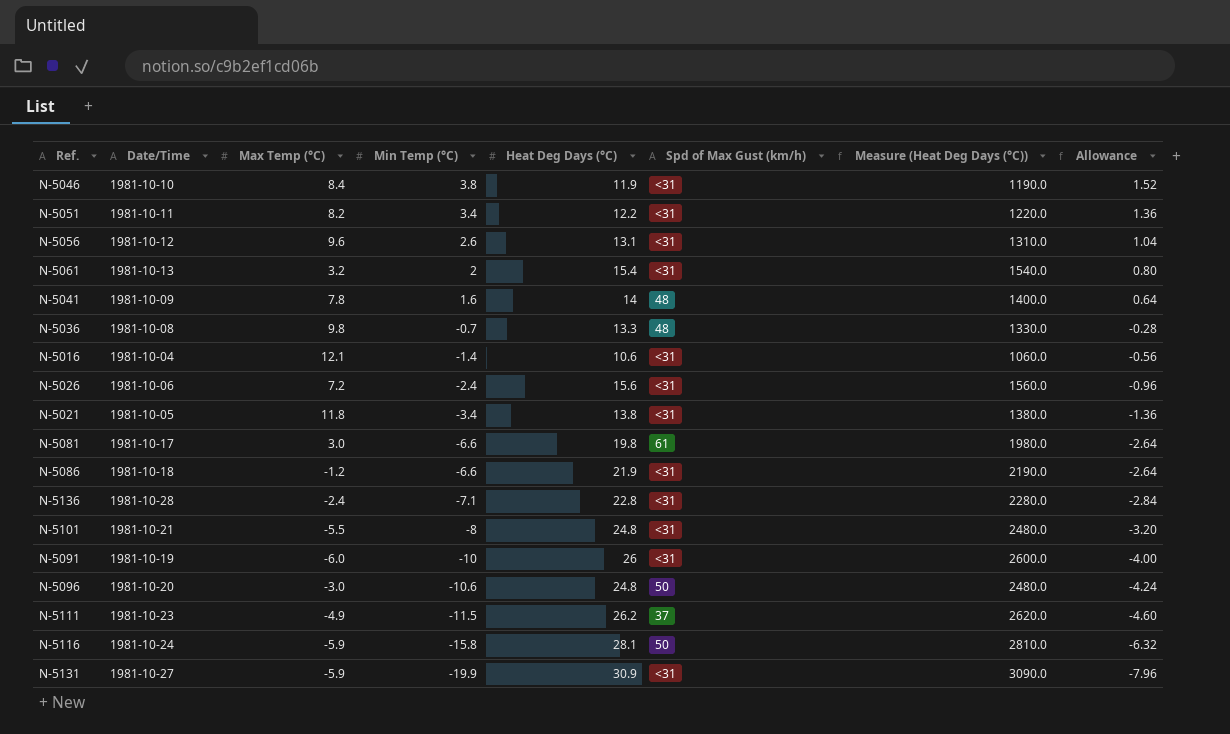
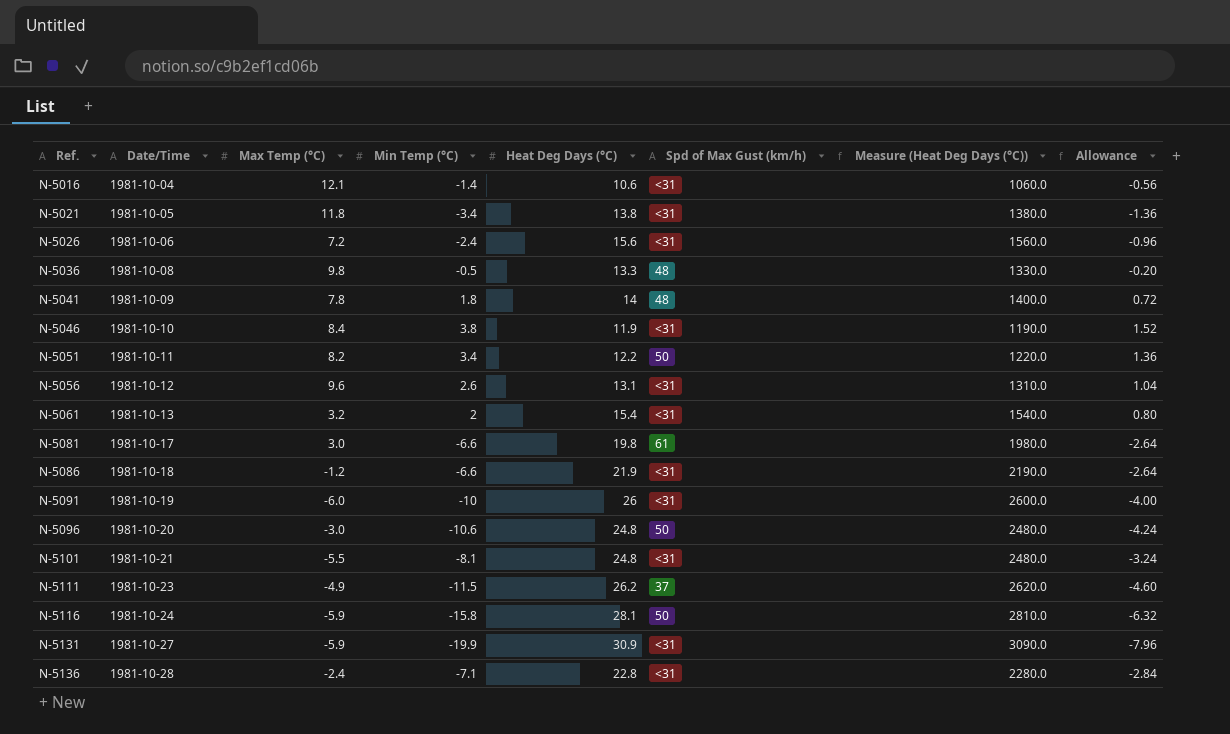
row order: Min Temp (°C) descending -> Ref. ascending
N-5036 | Min Temp (°C): -0.7 -> -0.5
N-5036 | Allowance: -0.28 -> -0.20
N-5041 | Min Temp (°C): 1.6 -> 1.8
N-5041 | Allowance: 0.64 -> 0.72
N-5051 | Spd of Max Gust (km/h): <31 -> 50
N-5101 | Min Temp (°C): -8 -> -8.1
N-5101 | Allowance: -3.20 -> -3.24

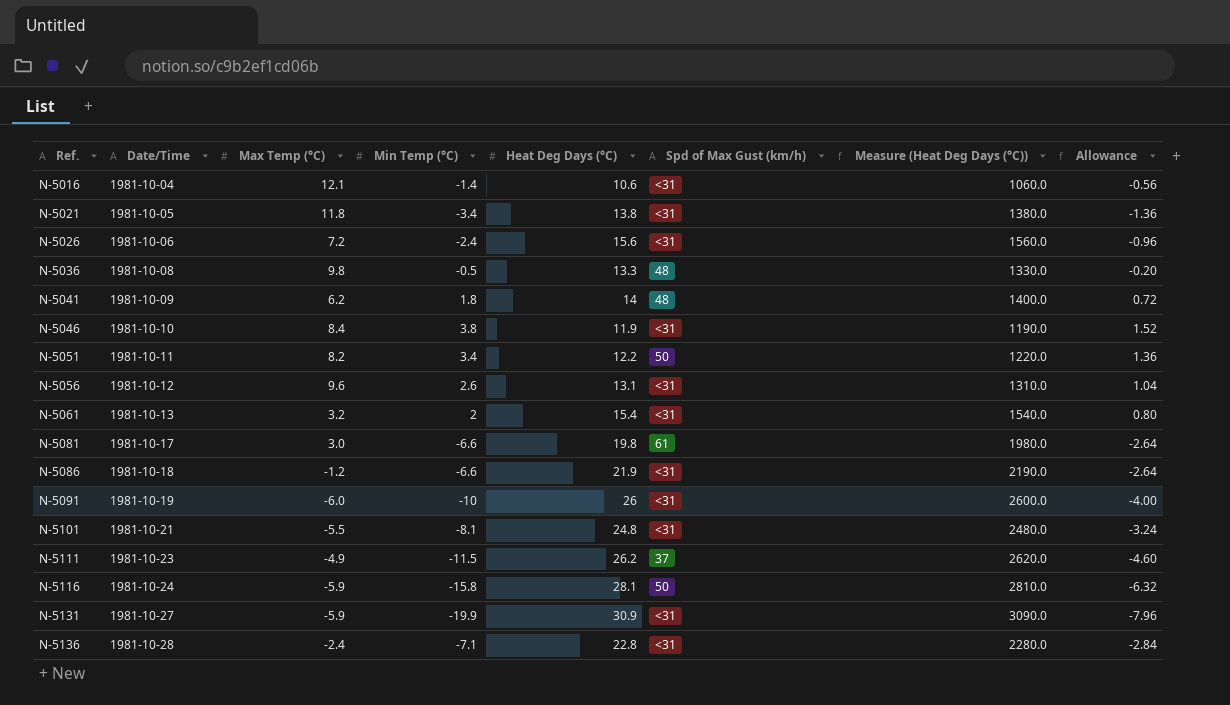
row N-5096: 1981-10-20 | -3.0 | -10.6 | 24.8 | 50 | 2480.0 | -4.24 -> none
N-5041 | Max Temp (°C): 7.8 -> 6.2

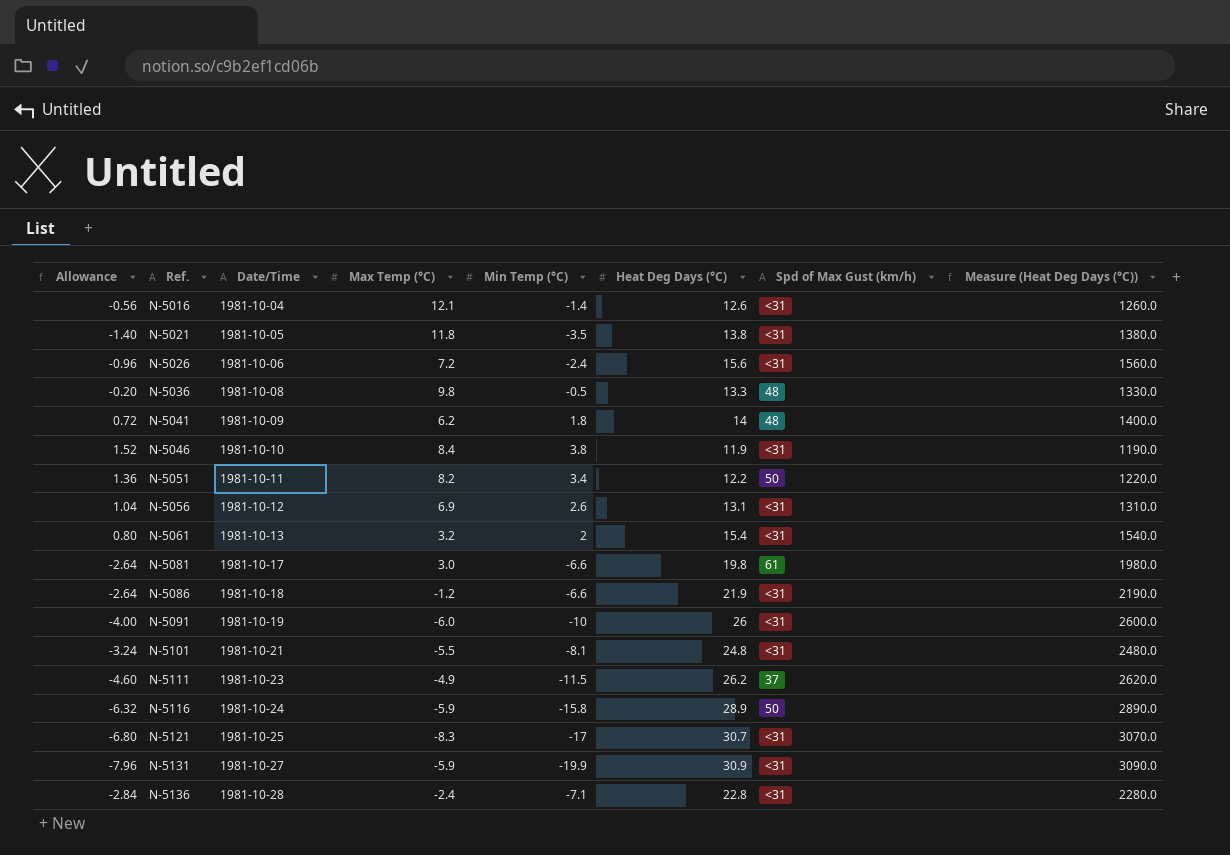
column Allowance | position: 8 -> 1
N-5016 | Heat Deg Days (°C): 10.6 -> 12.6
N-5016 | Measure (Heat Deg Days (°C)): 1060.0 -> 1260.0
N-5021 | Allowance: -1.36 -> -1.40
N-5021 | Min Temp (°C): -3.4 -> -3.5
N-5056 | Max Temp (°C): 9.6 -> 6.9
N-5116 | Heat Deg Days (°C): 28.1 -> 28.9
N-5116 | Measure (Heat Deg Days (°C)): 2810.0 -> 2890.0
row N-5121: none -> -6.80 | 1981-10-25 | -8.3 | -17 | 30.7 | <31 | 3070.0

